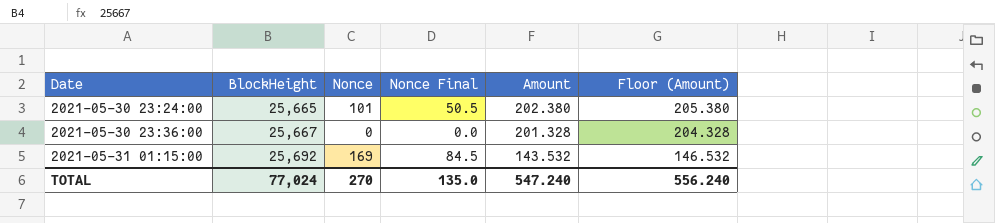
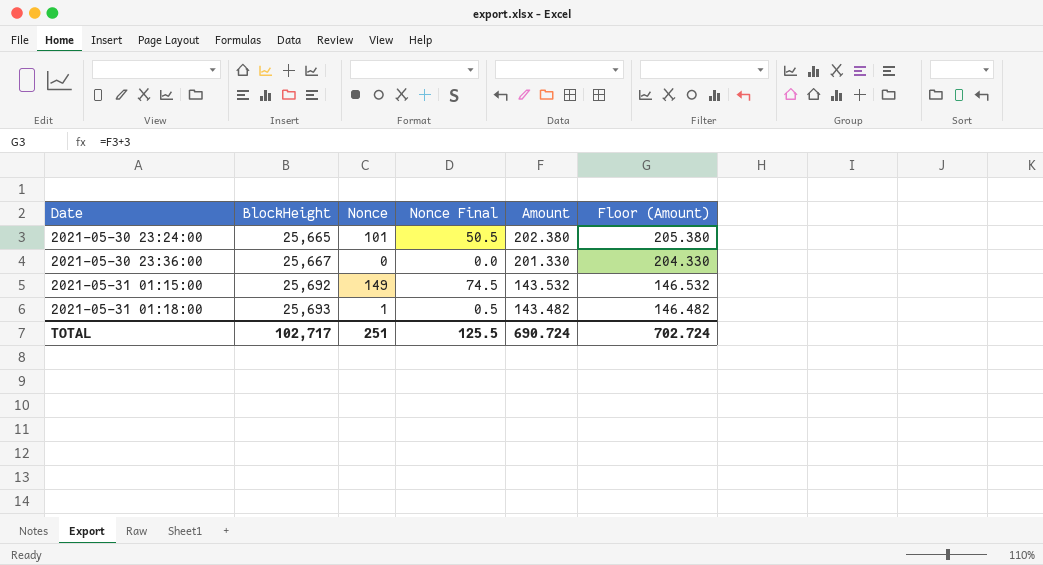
2021-05-30 23:36:00 | Amount: 201.328 -> 201.330
2021-05-30 23:36:00 | Floor (Amount): 204.328 -> 204.330
2021-05-31 01:15:00 | Nonce: 169 -> 149
2021-05-31 01:15:00 | Nonce Final: 84.5 -> 74.5
row 2021-05-31 01:18:00: none -> 25,693 | 1 | 0.5 | 143.482 | 146.482
TOTAL | BlockHeight: 77,024 -> 102,717
TOTAL | Nonce: 270 -> 251
TOTAL | Nonce Final: 135.0 -> 125.5
TOTAL | Amount: 547.240 -> 690.724
TOTAL | Floor (Amount): 556.240 -> 702.724

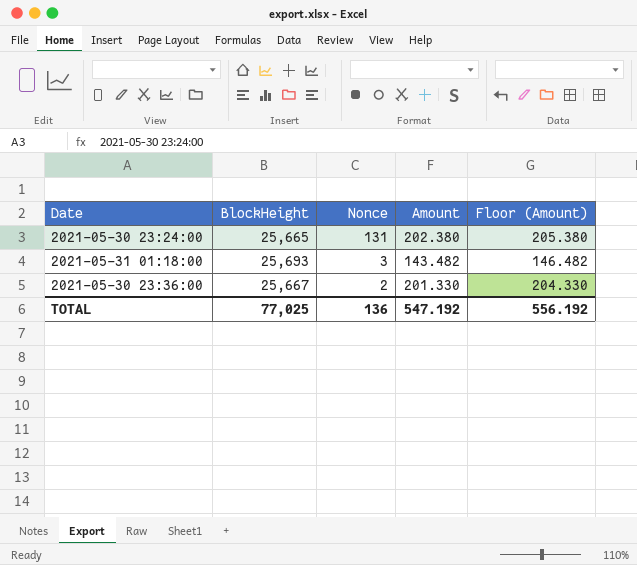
row order: Date ascending -> Nonce descending
column Nonce Final | formula: [Nonce] * 0.5 -> none
row 2021-05-31 01:15:00: 25,692 | 149 | 74.5 | 143.532 | 146.532 -> none
2021-05-30 23:24:00 | Nonce: 101 -> 131
2021-05-31 01:18:00 | Nonce: 1 -> 3
2021-05-30 23:36:00 | Nonce: 0 -> 2
TOTAL | BlockHeight: 102,717 -> 77,025
TOTAL | Nonce: 251 -> 136
TOTAL | Amount: 690.724 -> 547.192
TOTAL | Floor (Amount): 702.724 -> 556.192

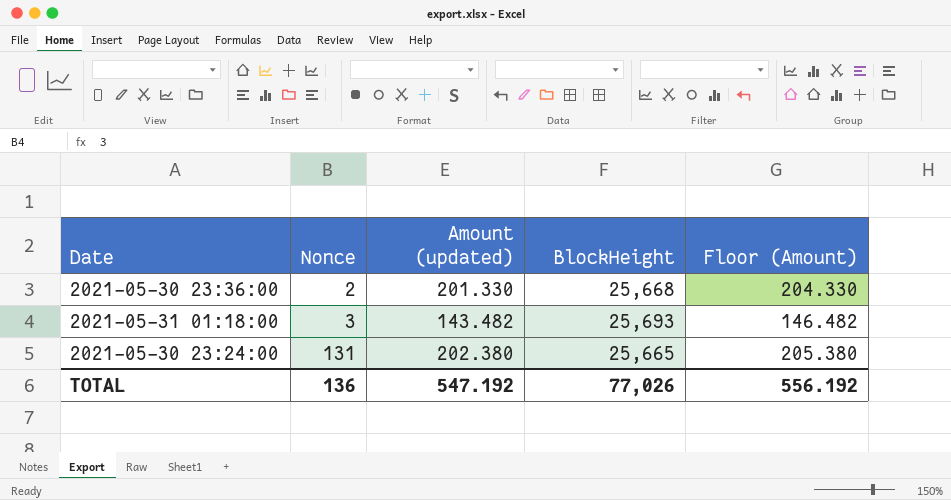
row order: Nonce descending -> Nonce ascending
column name: Amount -> Amount (updated)
column BlockHeight | position: 2 -> 4
2021-05-30 23:36:00 | BlockHeight: 25,667 -> 25,668
TOTAL | BlockHeight: 77,025 -> 77,026

